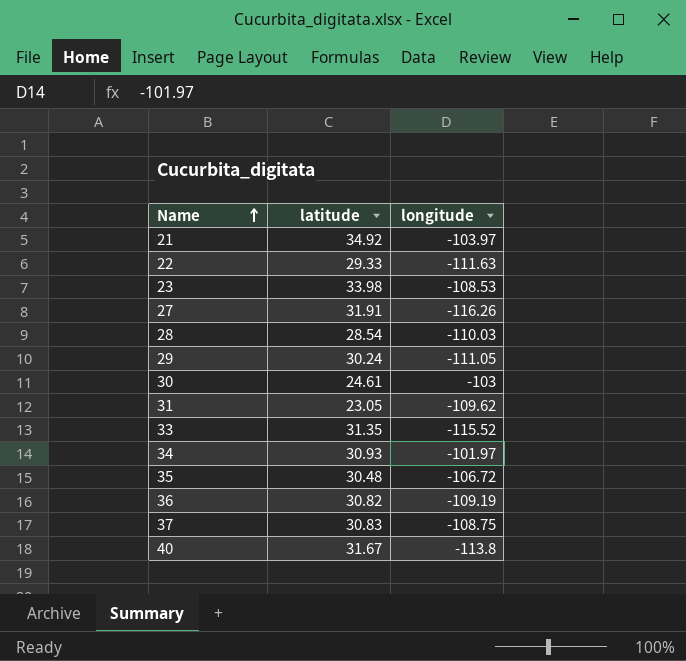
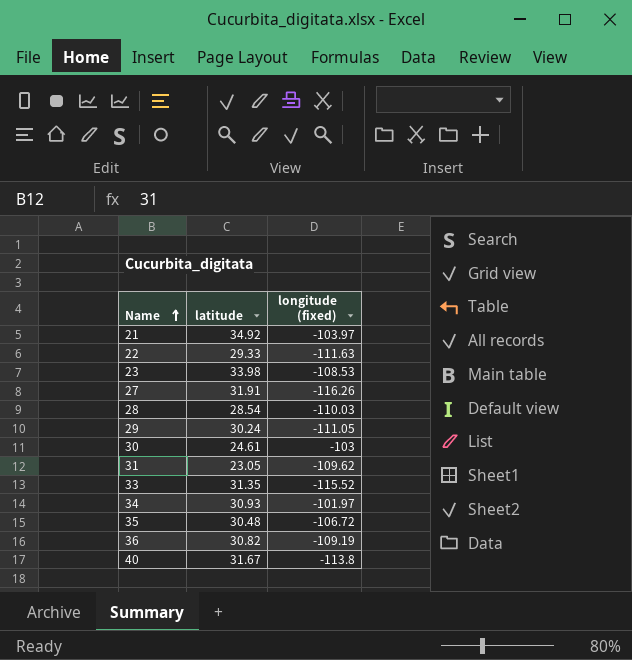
column name: longitude -> longitude (fixed)
row 37: 30.83 | -108.75 -> none

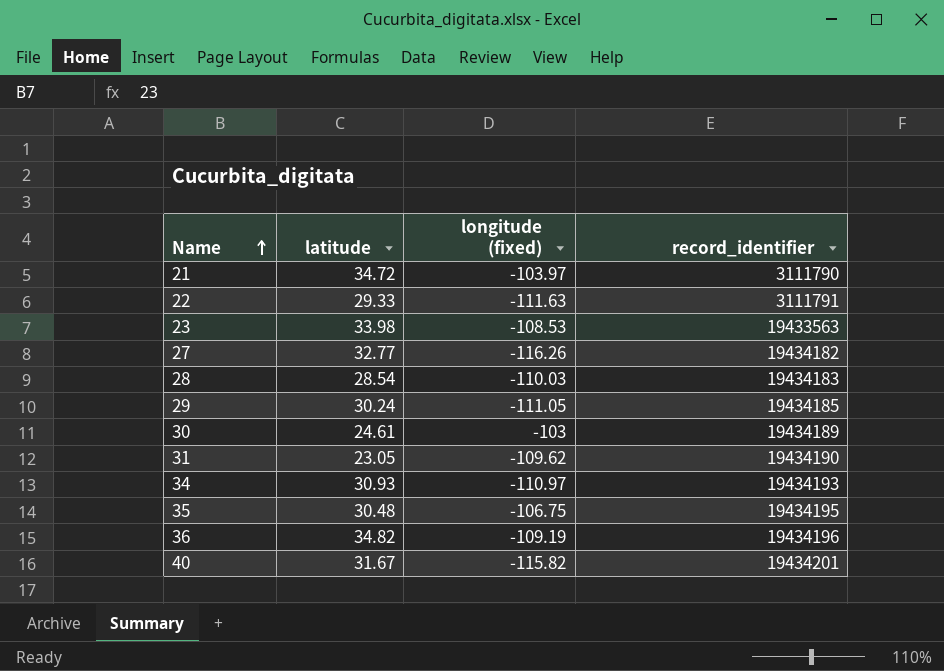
column record_identifier | position: none -> 4
row 33: 31.35 | -115.52 -> none
21 | latitude: 34.92 -> 34.72
27 | latitude: 31.91 -> 32.77
34 | longitude (fixed): -101.97 -> -110.97
35 | longitude (fixed): -106.72 -> -106.75
36 | latitude: 30.82 -> 34.82
40 | longitude (fixed): -113.8 -> -115.82

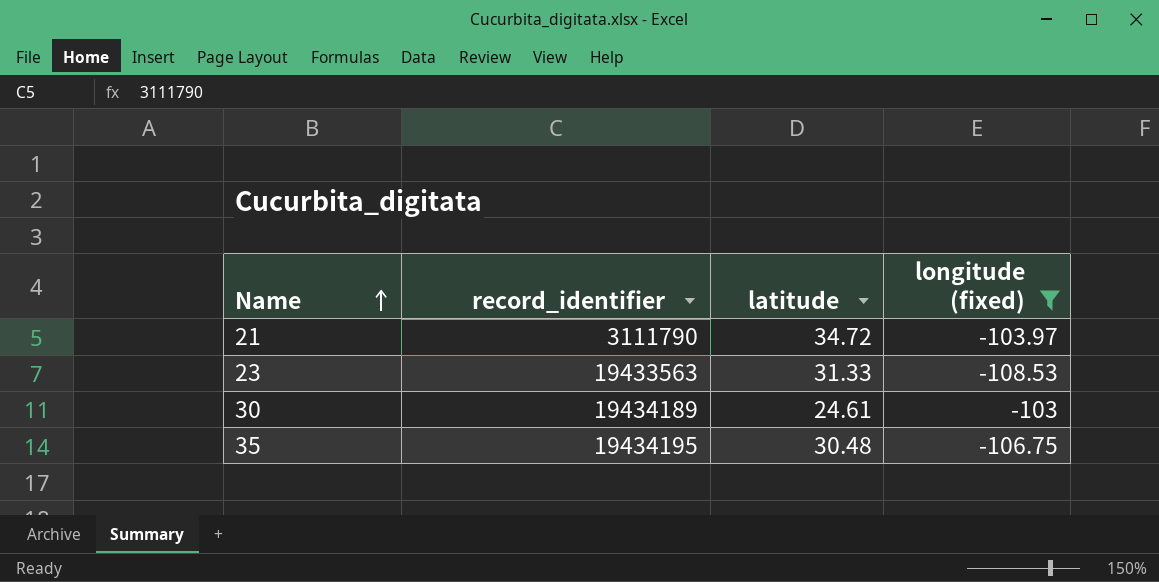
filter: none -> longitude (fixed) >= -108.53
column record_identifier | position: 4 -> 2
23 | latitude: 33.98 -> 31.33

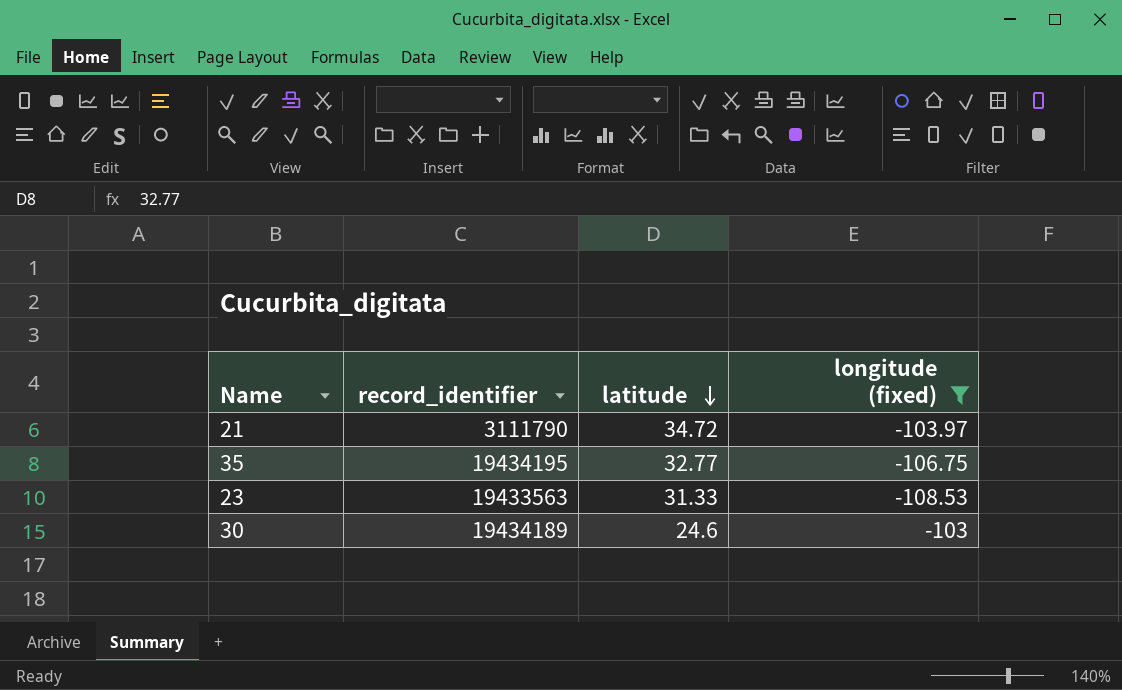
row order: Name ascending -> latitude descending
35 | latitude: 30.48 -> 32.77
30 | latitude: 24.61 -> 24.6

